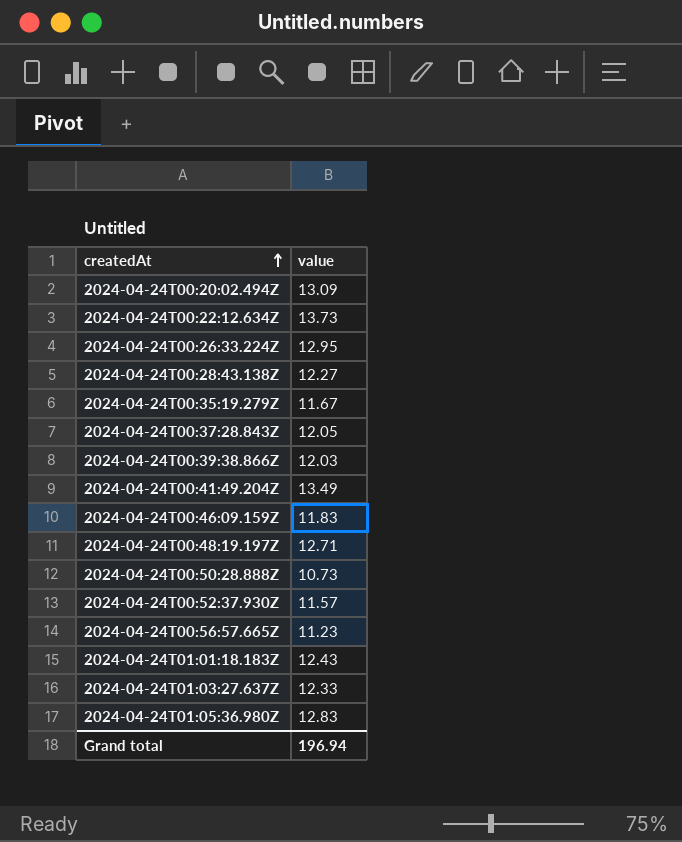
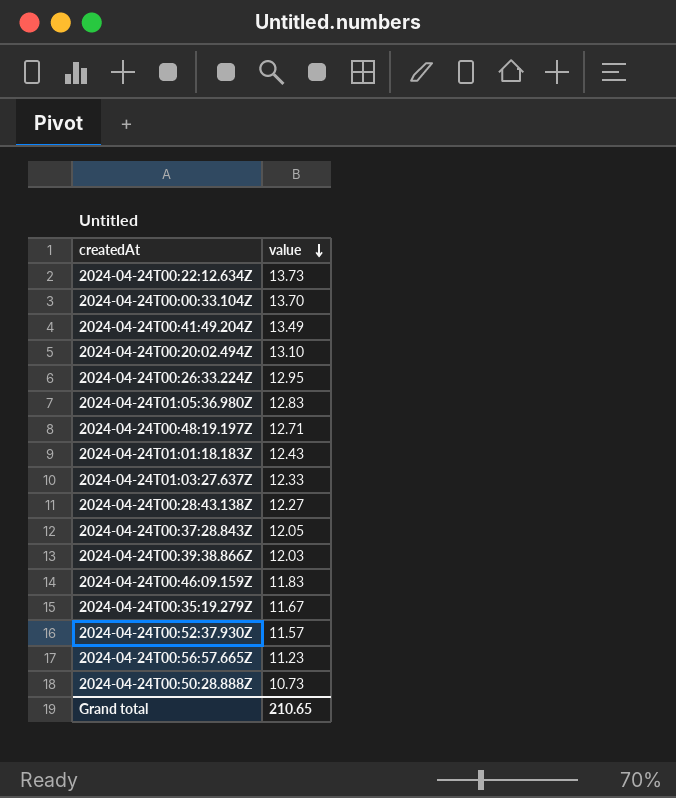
row order: createdAt ascending -> value descending
row 2024-04-24T00:00:33.104Z: none -> 13.70
2024-04-24T00:20:02.494Z | value: 13.09 -> 13.10
Grand total | value: 196.94 -> 210.65

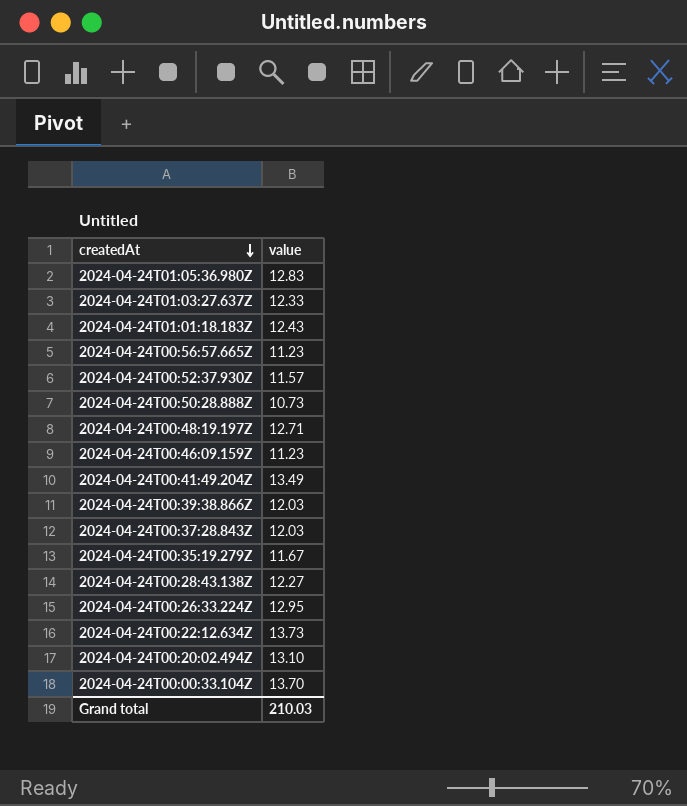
row order: value descending -> createdAt descending
2024-04-24T00:46:09.159Z | value: 11.83 -> 11.23
2024-04-24T00:37:28.843Z | value: 12.05 -> 12.03
Grand total | value: 210.65 -> 210.03

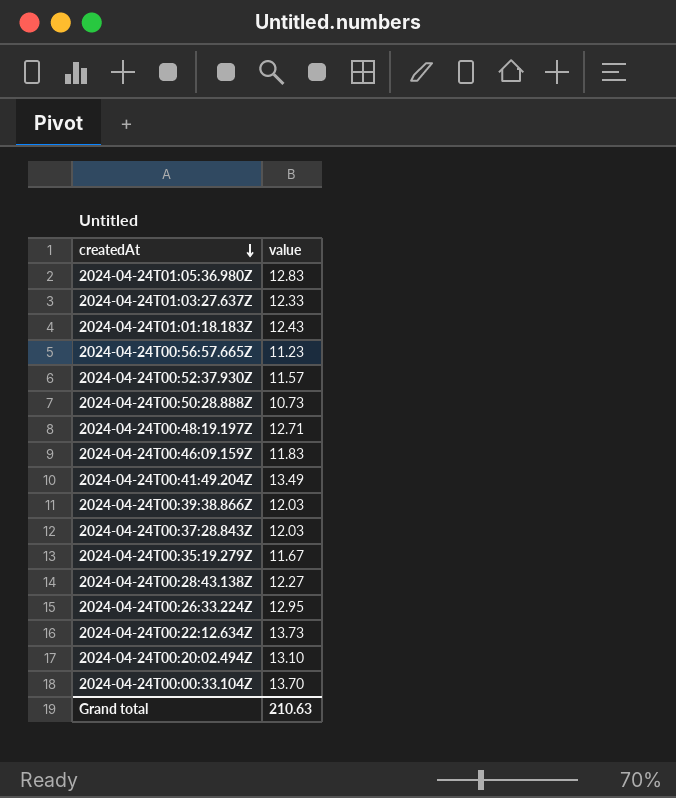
2024-04-24T00:46:09.159Z | value: 11.23 -> 11.83
Grand total | value: 210.03 -> 210.63

